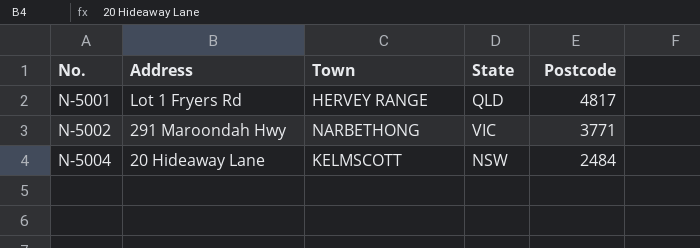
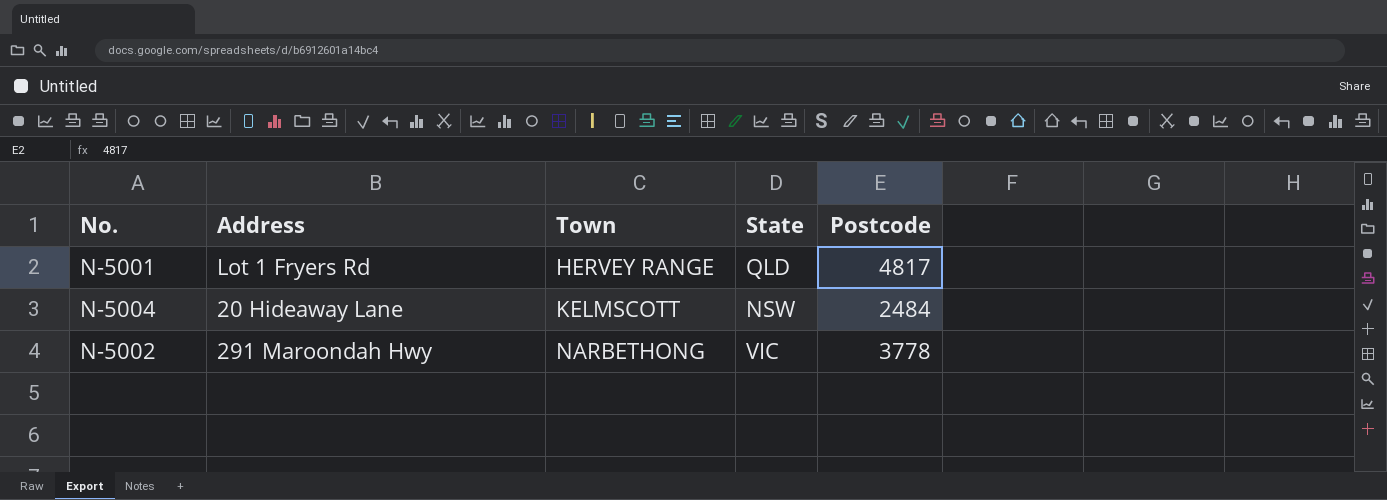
row order: No. ascending -> Town ascending
N-5002 | Postcode: 3771 -> 3778

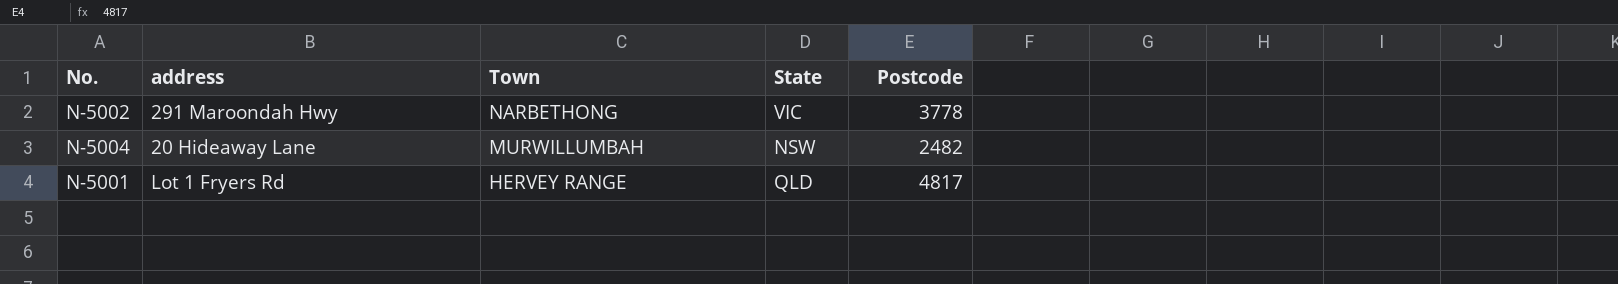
row order: Town ascending -> Town descending
column name: Address -> address
N-5004 | Town: KELMSCOTT -> MURWILLUMBAH
N-5004 | Postcode: 2484 -> 2482

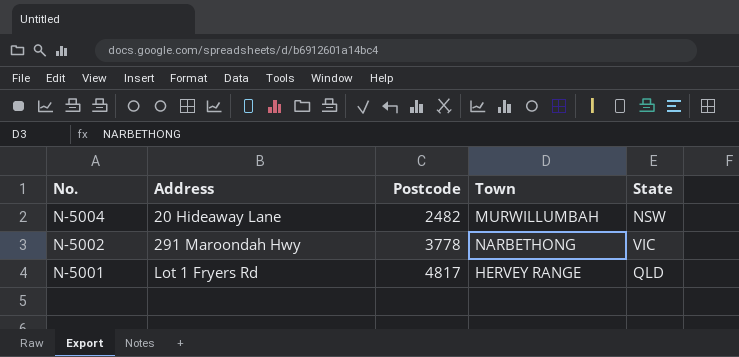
row order: Town descending -> No. descending
column name: address -> Address
column Postcode | position: 5 -> 3

